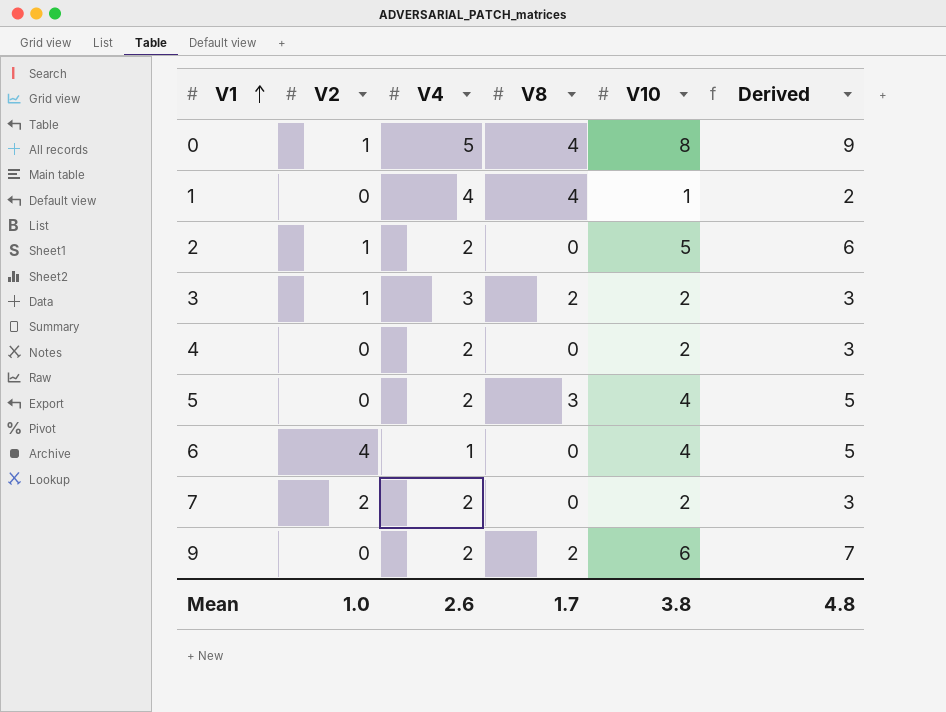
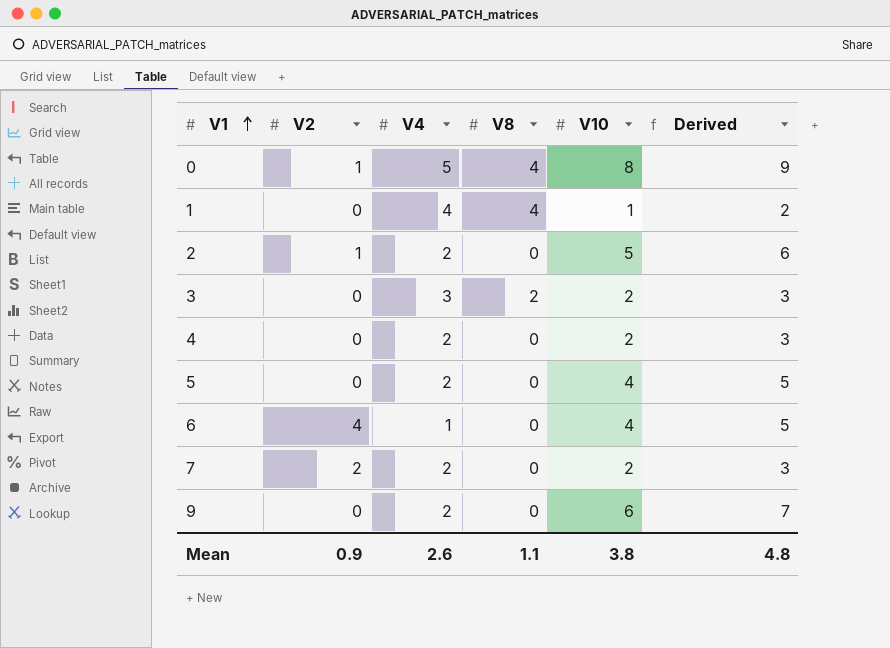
3 | V2: 1 -> 0
5 | V8: 3 -> 0
9 | V8: 2 -> 0
Mean | V2: 1.0 -> 0.9
Mean | V8: 1.7 -> 1.1

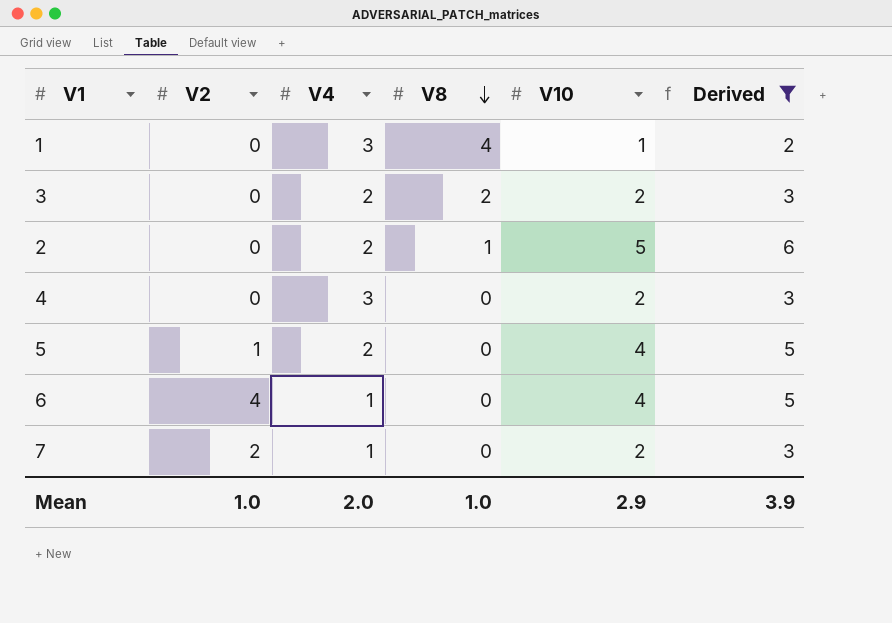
filter: none -> Derived <= 6
row order: V1 ascending -> V8 descending
1 | V4: 4 -> 3
3 | V4: 3 -> 2
2 | V2: 1 -> 0
2 | V8: 0 -> 1
4 | V4: 2 -> 3
5 | V2: 0 -> 1
7 | V4: 2 -> 1
Mean | V2: 0.9 -> 1.0
Mean | V4: 2.6 -> 2.0
Mean | V8: 1.1 -> 1.0
Mean | V10: 3.8 -> 2.9
Mean | Derived: 4.8 -> 3.9

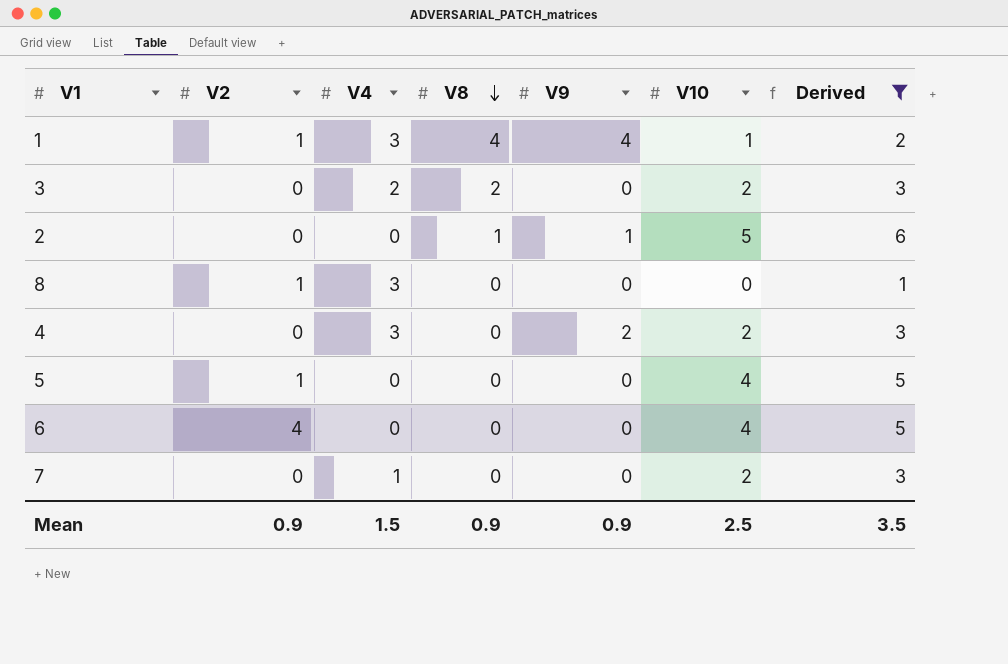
column V9 | position: none -> 5
1 | V2: 0 -> 1
2 | V4: 2 -> 0
row 8: none -> 1 | 3 | 0 | 0 | 0 | 1
5 | V4: 2 -> 0
6 | V4: 1 -> 0
7 | V2: 2 -> 0
Mean | V2: 1.0 -> 0.9
Mean | V4: 2.0 -> 1.5
Mean | V8: 1.0 -> 0.9
Mean | V10: 2.9 -> 2.5
Mean | Derived: 3.9 -> 3.5

